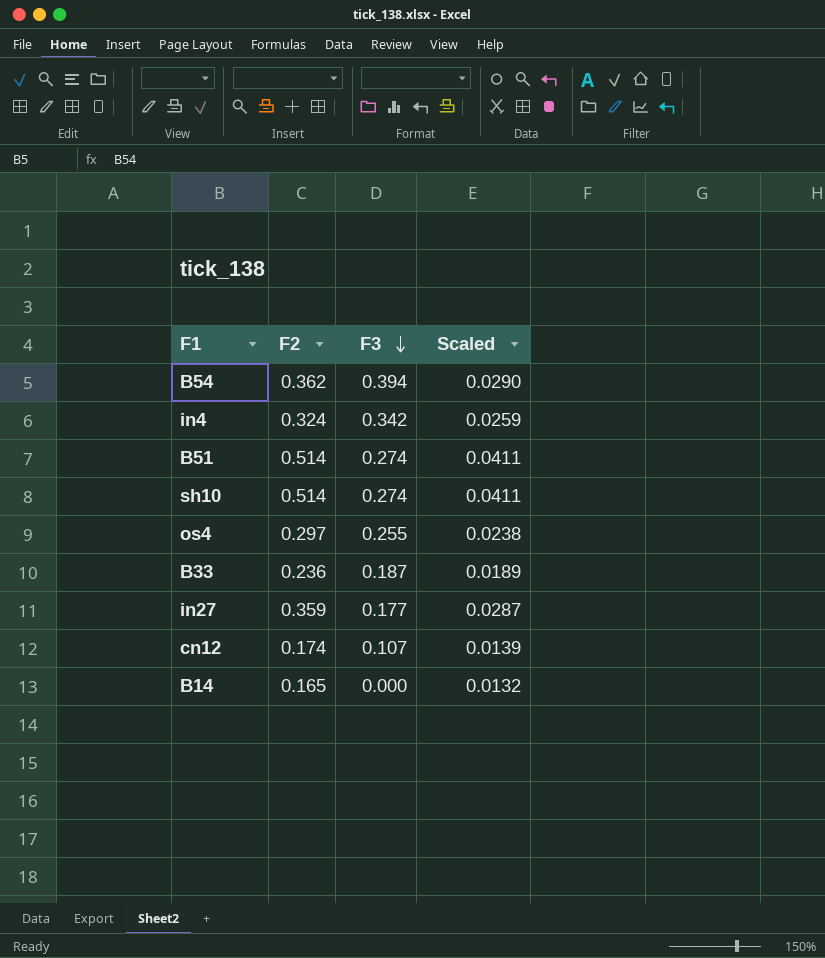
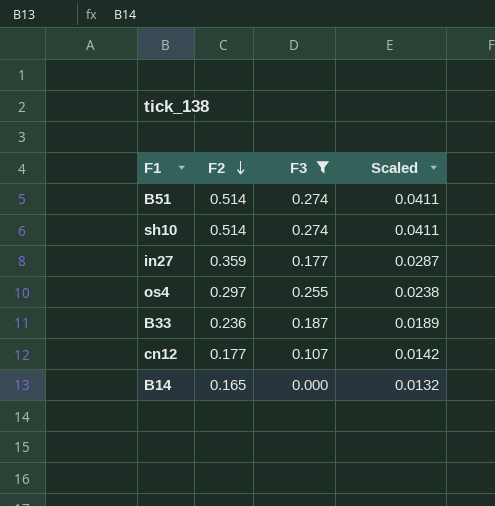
filter: none -> F3 <= 0.274
row order: F3 descending -> F2 descending
cn12 | F2: 0.174 -> 0.177
cn12 | Scaled: 0.0139 -> 0.0142

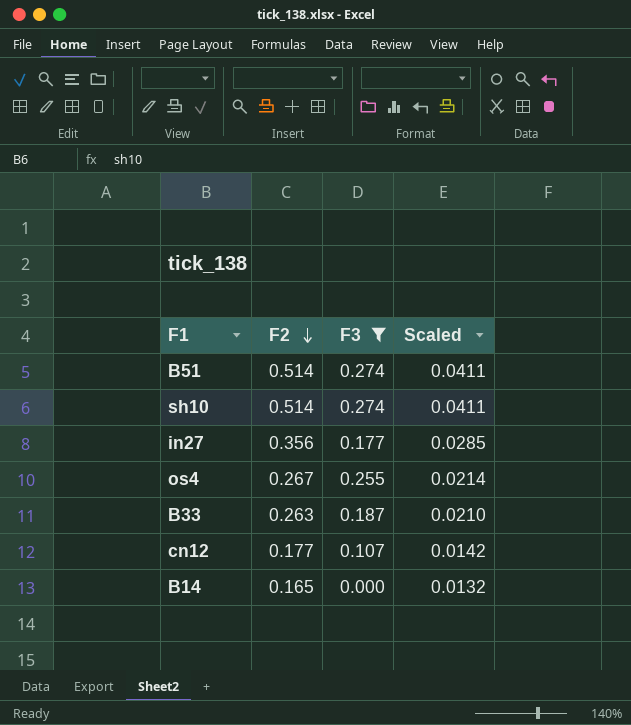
in27 | F2: 0.359 -> 0.356
in27 | Scaled: 0.0287 -> 0.0285
os4 | F2: 0.297 -> 0.267
os4 | Scaled: 0.0238 -> 0.0214
B33 | F2: 0.236 -> 0.263
B33 | Scaled: 0.0189 -> 0.0210

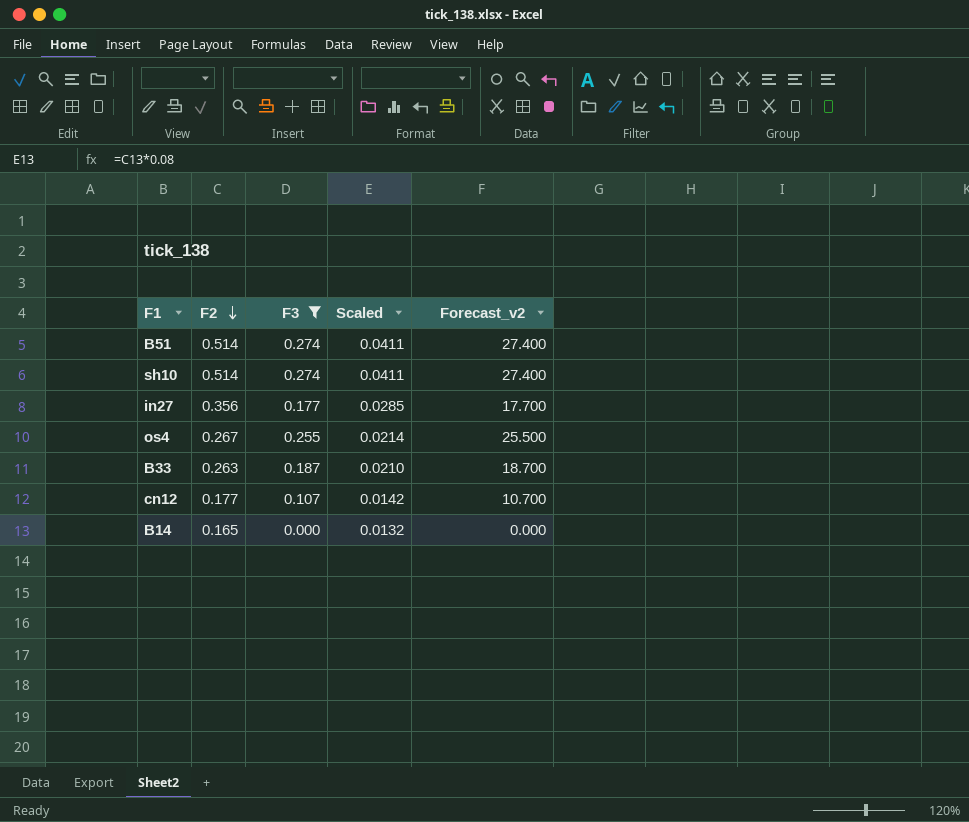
column Forecast_v2 | formula: none -> [F3] * 100

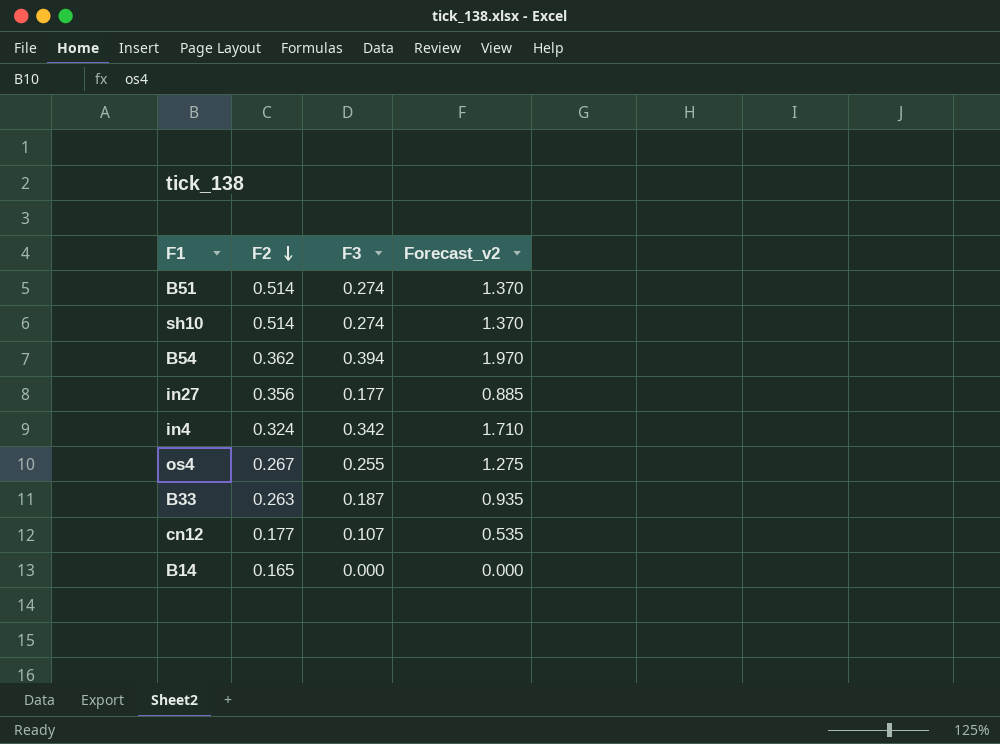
filter: F3 <= 0.274 -> none
column Scaled | formula: [F2] * 0.08 -> none
column Forecast_v2 | formula: [F3] * 100 -> [F3] * 5

